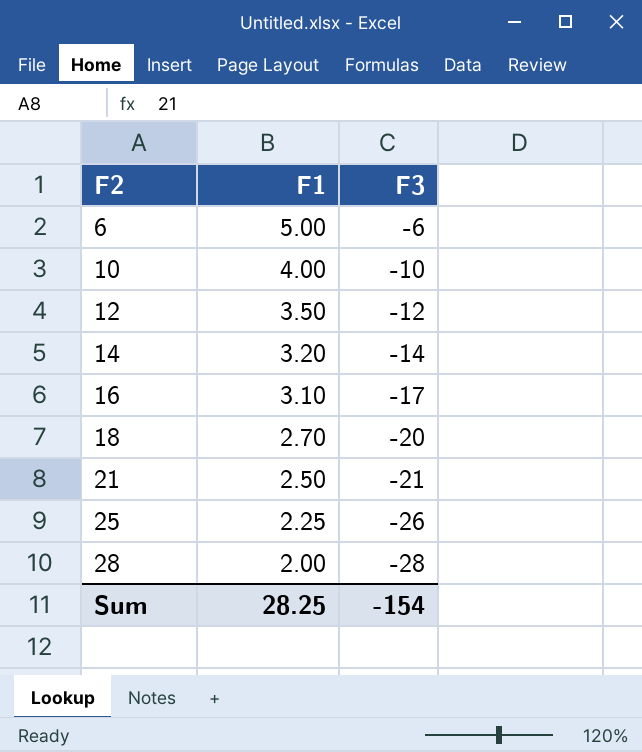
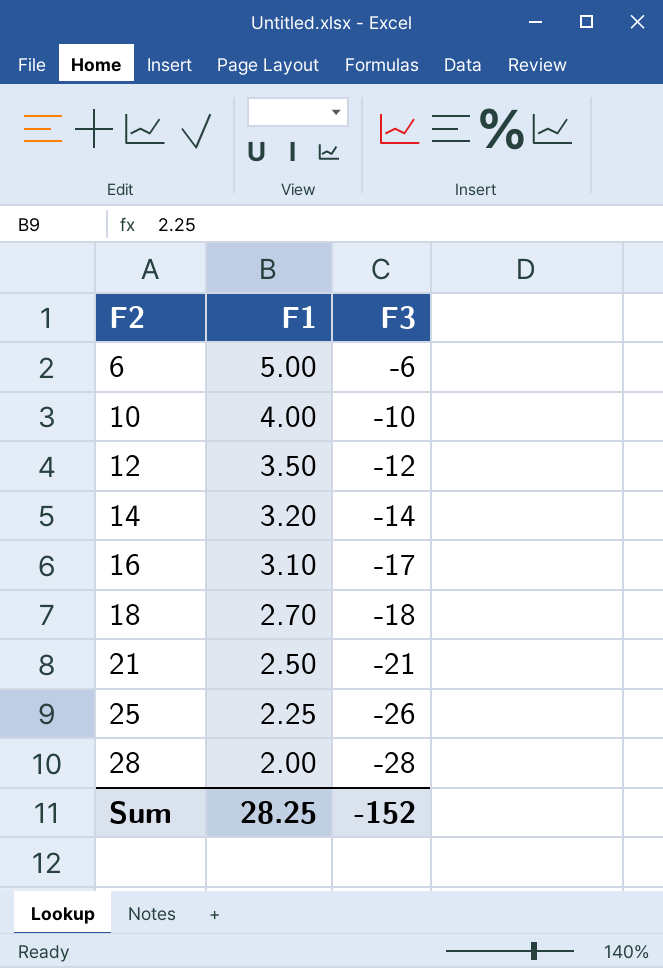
18 | F3: -20 -> -18
Sum | F3: -154 -> -152

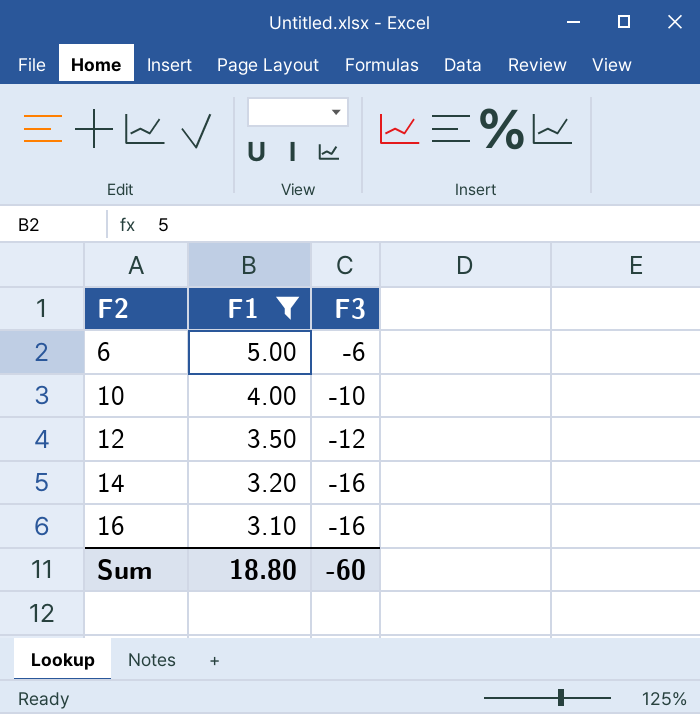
filter: none -> F1 >= 3.10
14 | F3: -14 -> -16
16 | F3: -17 -> -16
Sum | F1: 28.25 -> 18.80
Sum | F3: -152 -> -60

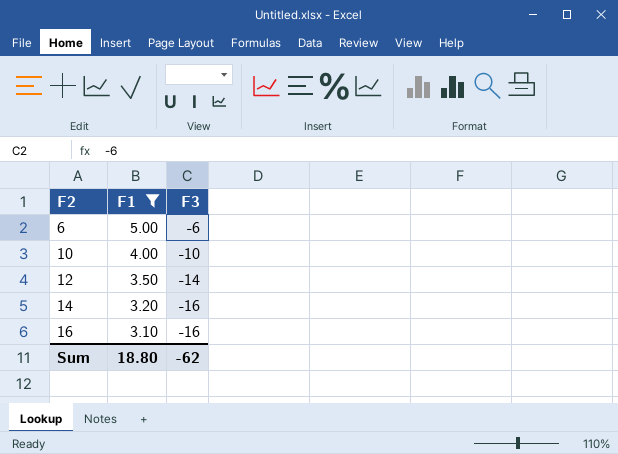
12 | F3: -12 -> -14
Sum | F3: -60 -> -62

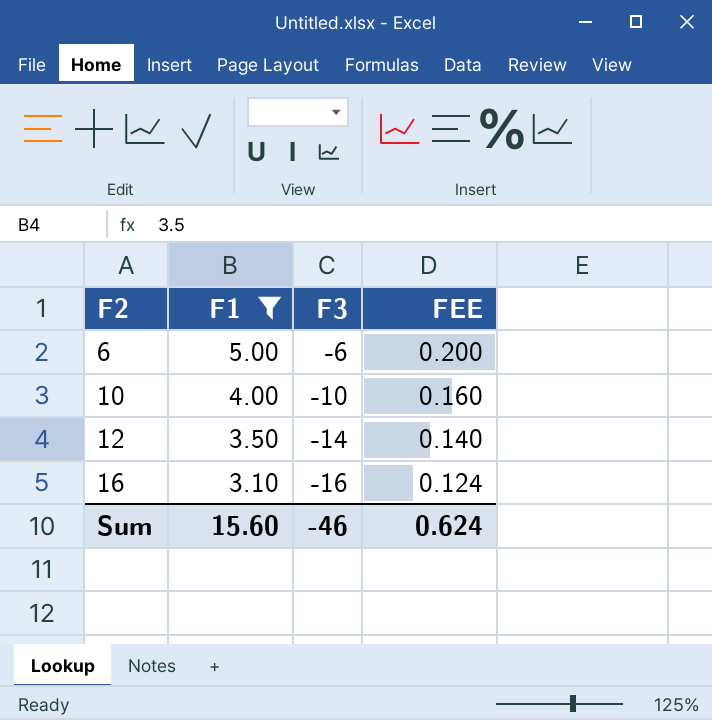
column FEE | formula: none -> [F1] * 0.04
row 14: 3.20 | -16 -> none
Sum | F1: 18.80 -> 15.60
Sum | F3: -62 -> -46

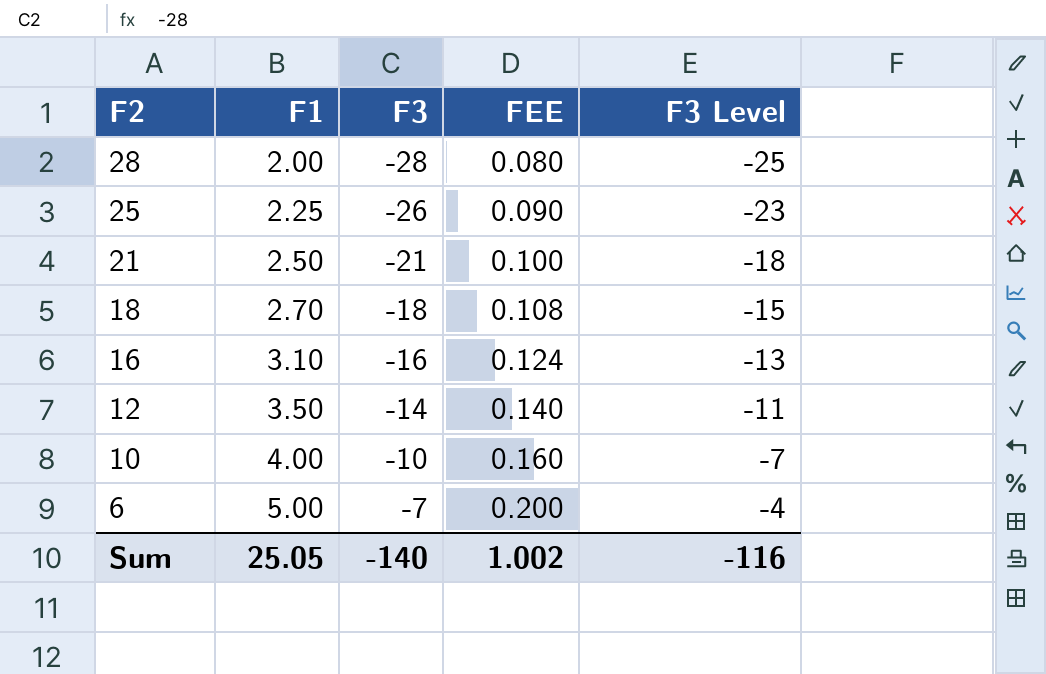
filter: F1 >= 3.10 -> none
row order: F2 ascending -> F2 descending
column F3 Level | formula: none -> [F3] + 3
6 | F3: -6 -> -7
Sum | F1: 15.60 -> 25.05
Sum | F3: -46 -> -140
Sum | FEE: 0.624 -> 1.002

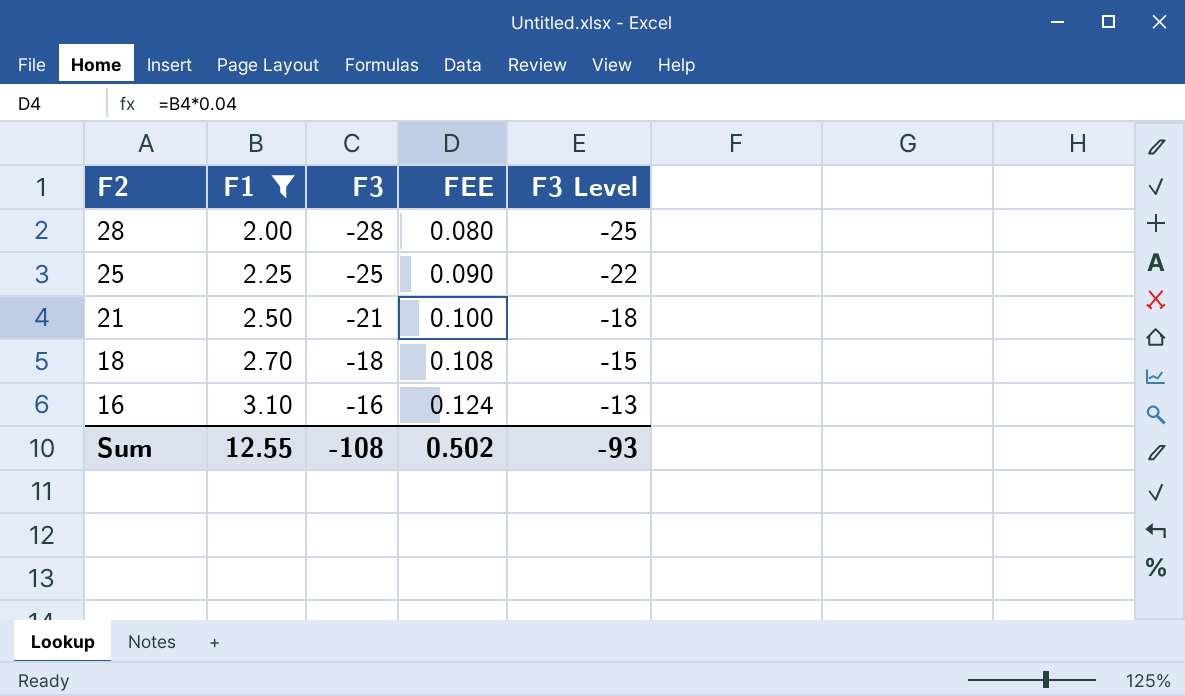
filter: none -> F1 <= 3.10
25 | F3: -26 -> -25
25 | F3 Level: -23 -> -22
Sum | F1: 25.05 -> 12.55
Sum | F3: -140 -> -108
Sum | FEE: 1.002 -> 0.502
Sum | F3 Level: -116 -> -93

